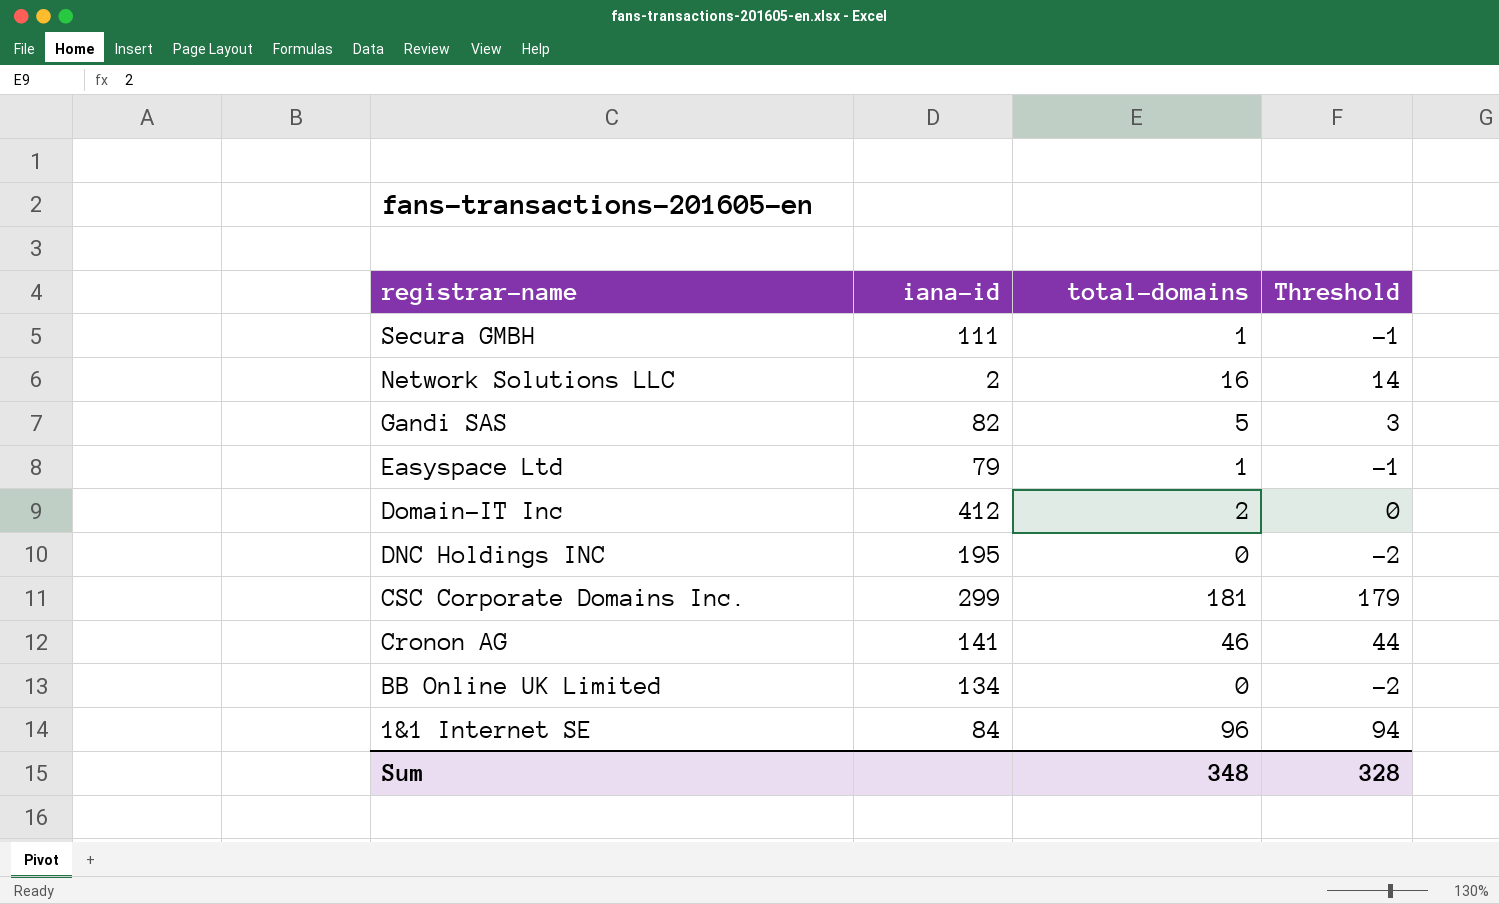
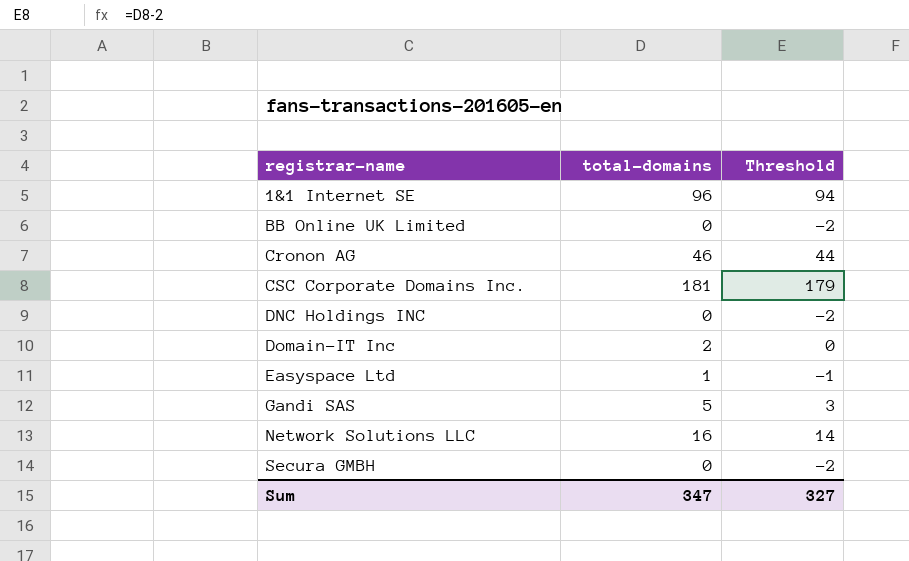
row order: registrar-name descending -> registrar-name ascending
column iana-id | position: 2 -> none
Secura GMBH | total-domains: 1 -> 0
Secura GMBH | Threshold: -1 -> -2
Sum | total-domains: 348 -> 347
Sum | Threshold: 328 -> 327

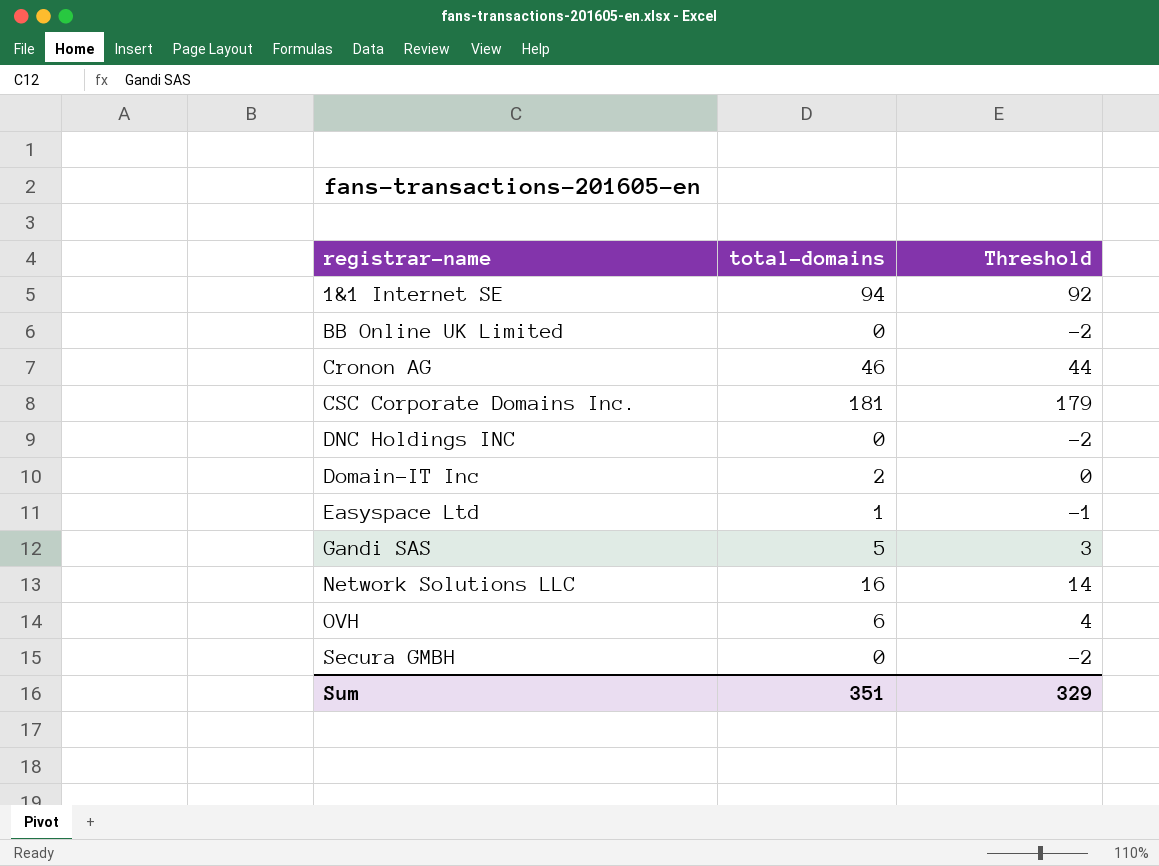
1&1 Internet SE | total-domains: 96 -> 94
1&1 Internet SE | Threshold: 94 -> 92
row OVH: none -> 6 | 4
Sum | total-domains: 347 -> 351
Sum | Threshold: 327 -> 329

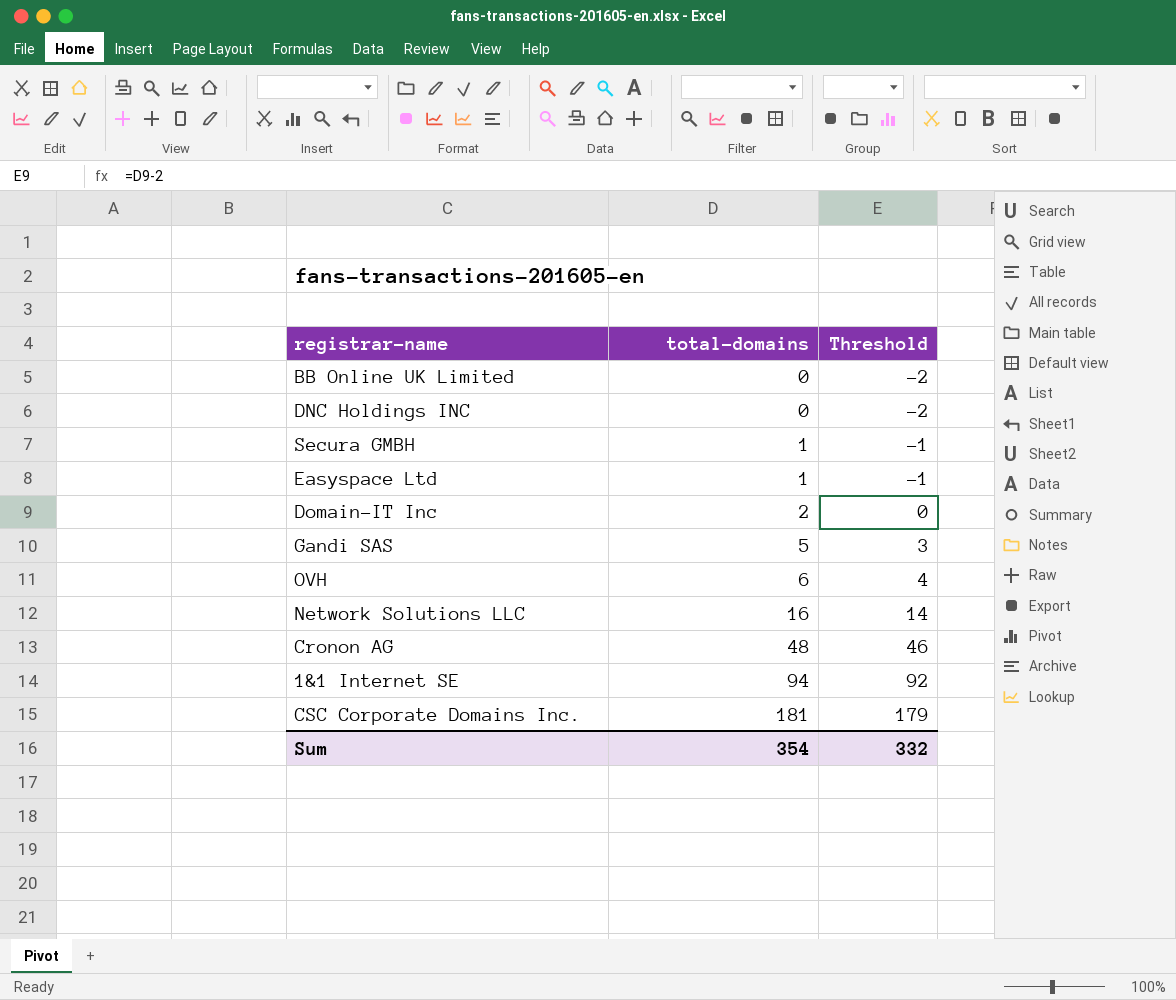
row order: registrar-name ascending -> total-domains ascending
Secura GMBH | total-domains: 0 -> 1
Secura GMBH | Threshold: -2 -> -1
Cronon AG | total-domains: 46 -> 48
Cronon AG | Threshold: 44 -> 46
Sum | total-domains: 351 -> 354
Sum | Threshold: 329 -> 332

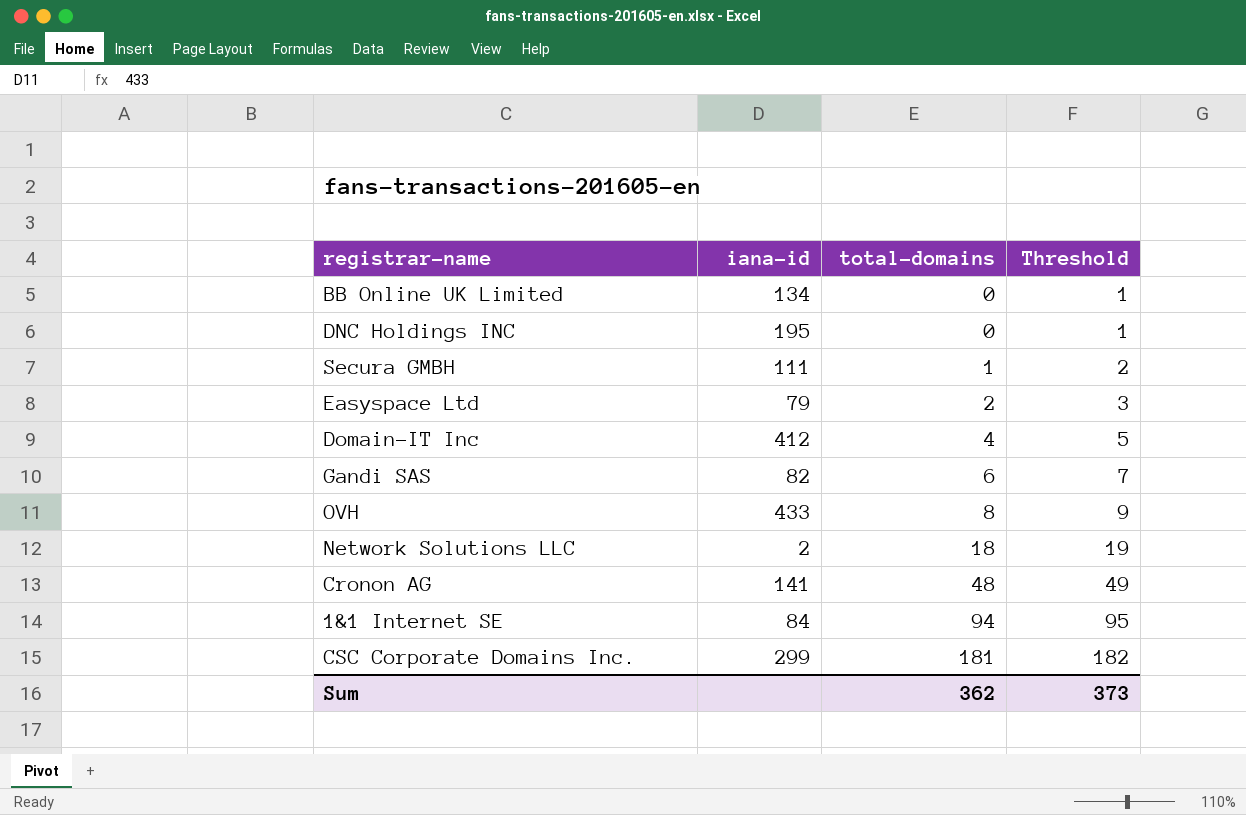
column iana-id | position: none -> 2
column Threshold | formula: [total-domains] - 2 -> [total-domains] + 1
Easyspace Ltd | total-domains: 1 -> 2
Domain-IT Inc | total-domains: 2 -> 4
Gandi SAS | total-domains: 5 -> 6
OVH | total-domains: 6 -> 8
Network Solutions LLC | total-domains: 16 -> 18
Sum | total-domains: 354 -> 362
Sum | Threshold: 332 -> 373

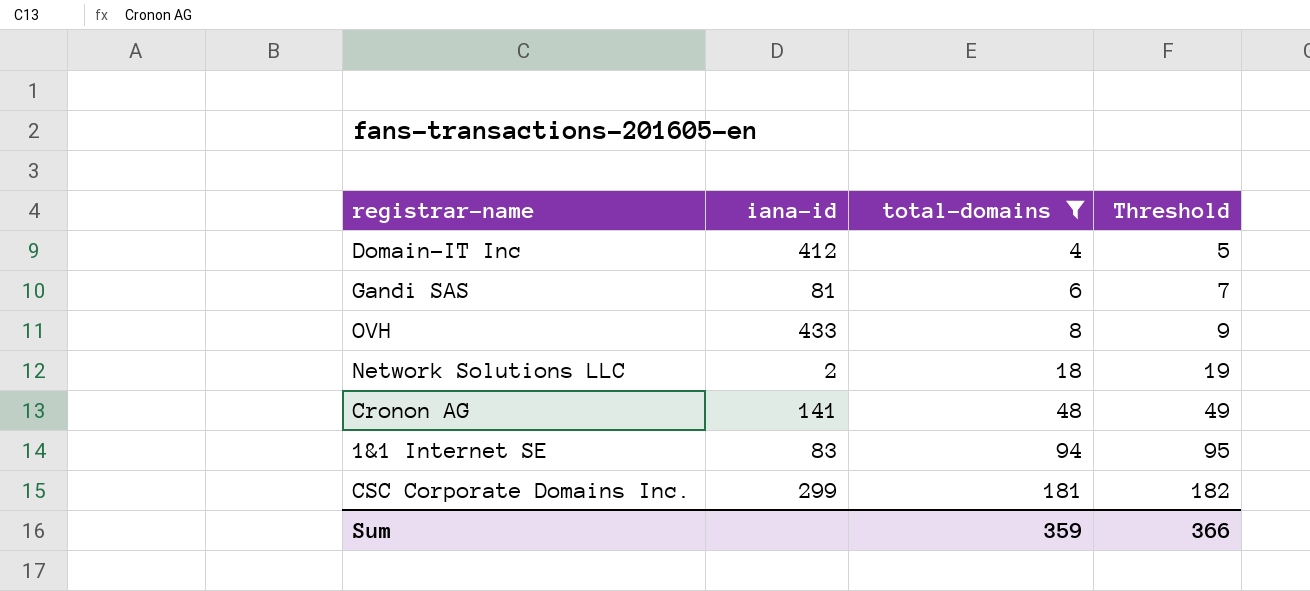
filter: none -> total-domains >= 4
Gandi SAS | iana-id: 82 -> 81
1&1 Internet SE | iana-id: 84 -> 83
Sum | total-domains: 362 -> 359
Sum | Threshold: 373 -> 366

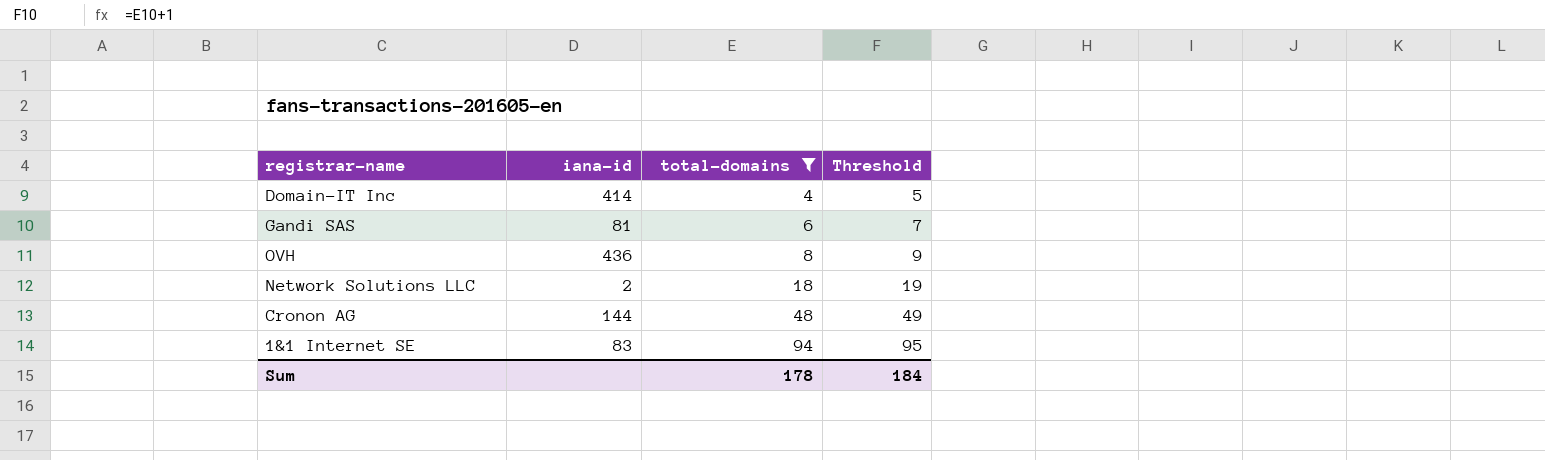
row CSC Corporate Domains Inc.: 299 | 181 | 182 -> none
Domain-IT Inc | iana-id: 412 -> 414
OVH | iana-id: 433 -> 436
Cronon AG | iana-id: 141 -> 144
Sum | total-domains: 359 -> 178
Sum | Threshold: 366 -> 184

